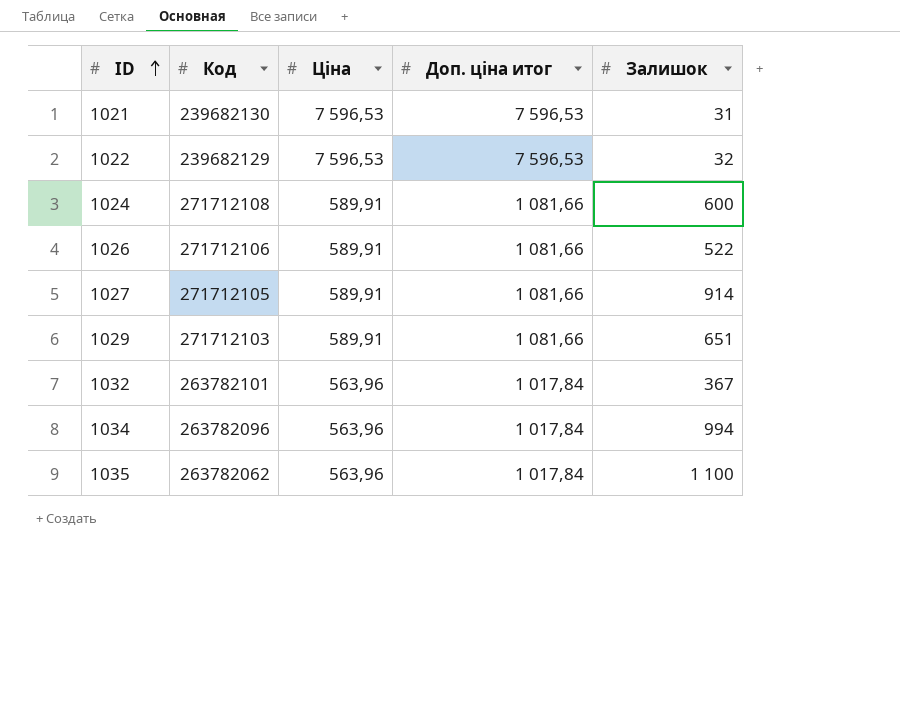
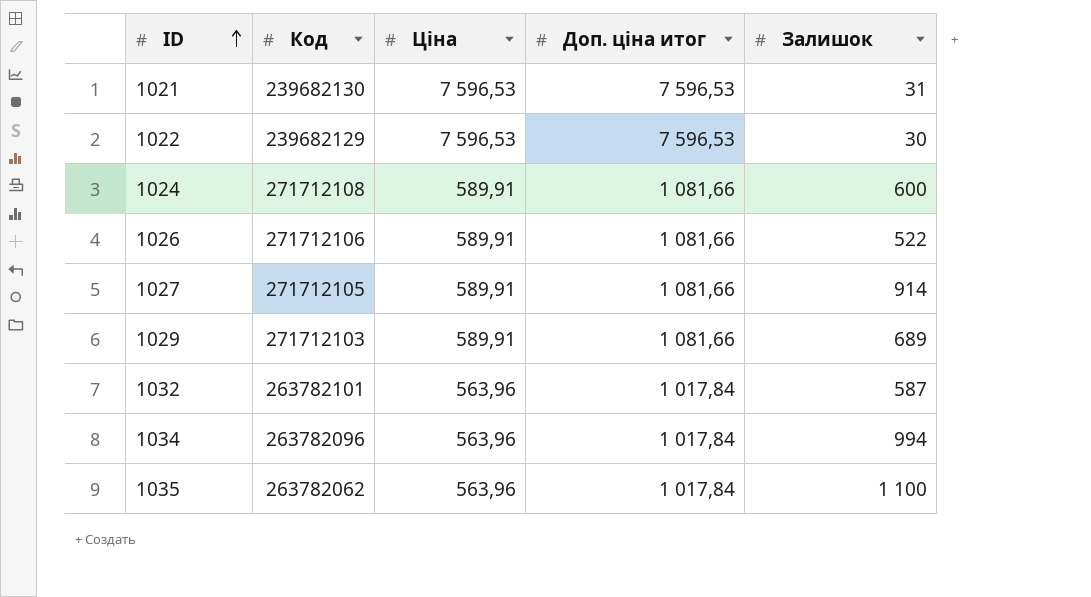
1022 | Залишок: 32 -> 30
1029 | Залишок: 651 -> 689
1032 | Залишок: 367 -> 587

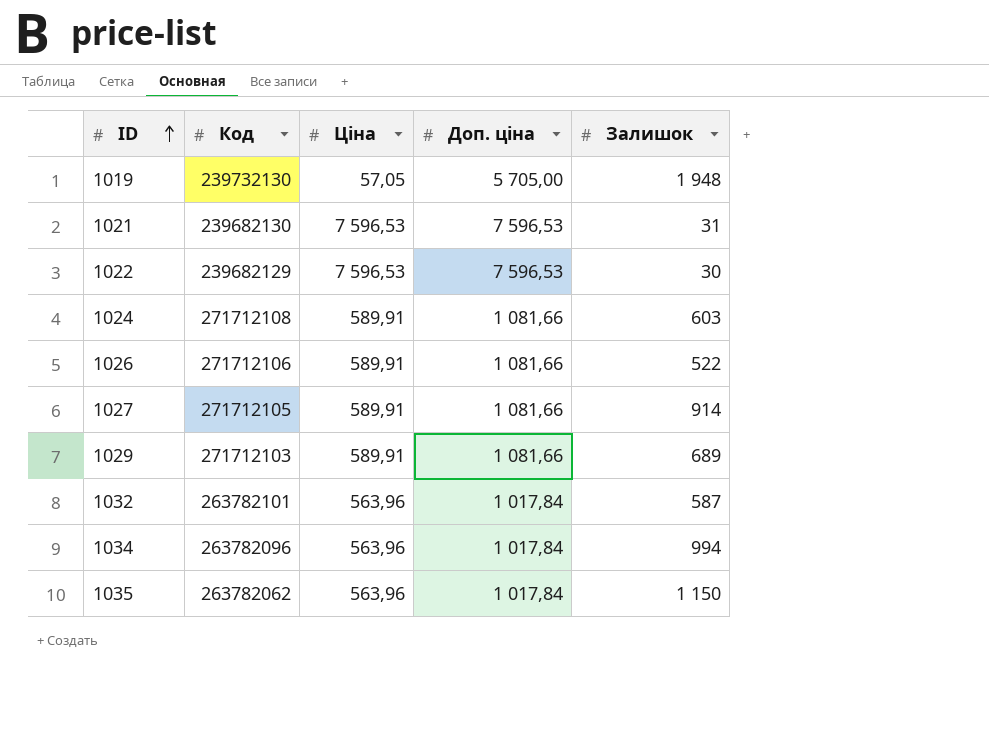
column name: Доп. ціна итог -> Доп. ціна
row 1019: none -> 239732130 | 57,05 | 5 705,00 | 1 948
1024 | Залишок: 600 -> 603
1035 | Залишок: 1 100 -> 1 150

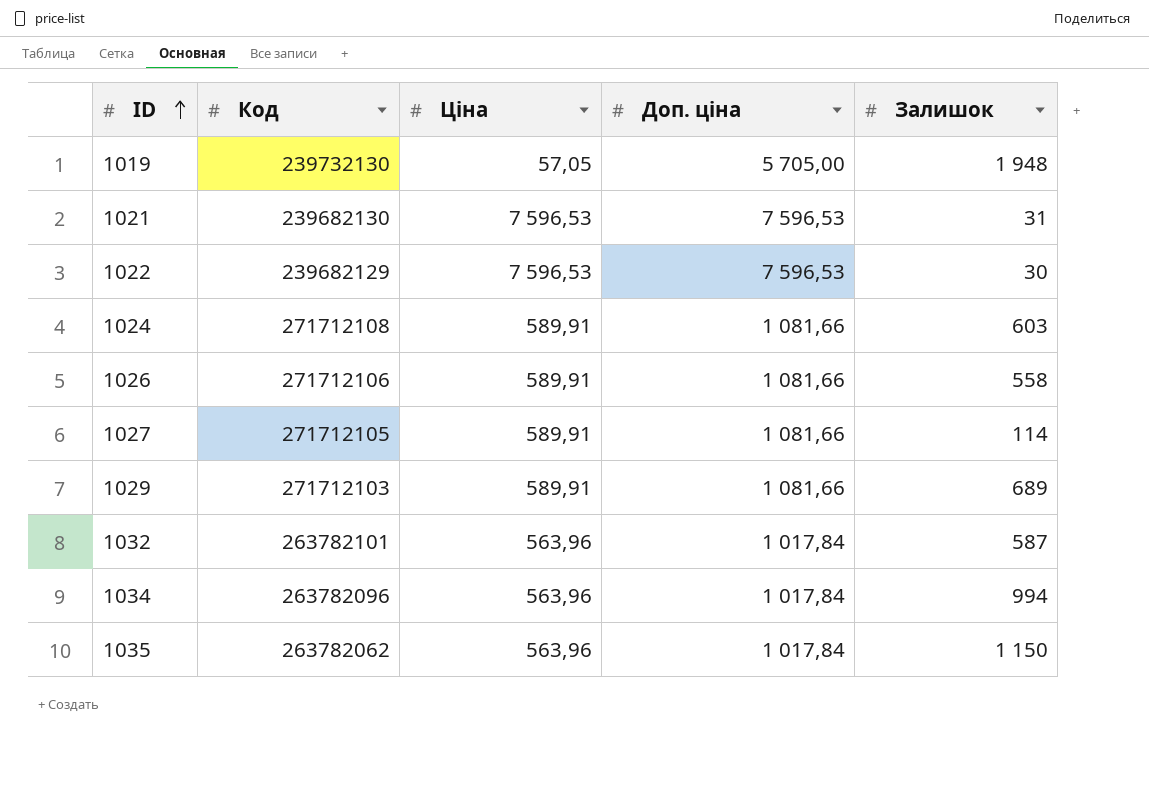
1026 | Залишок: 522 -> 558
1027 | Залишок: 914 -> 114

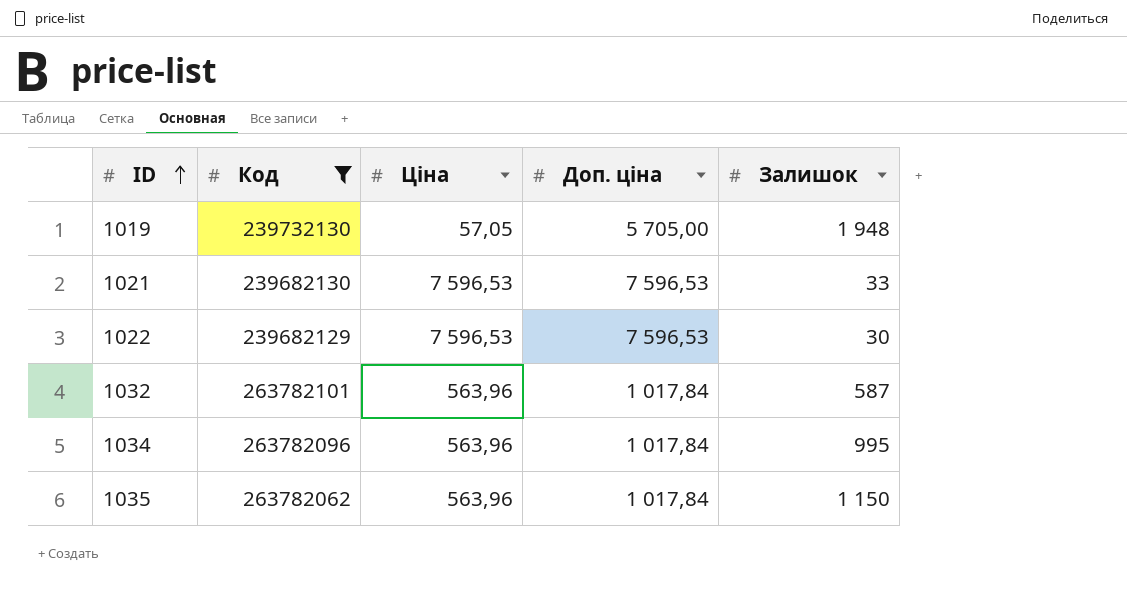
filter: none -> Код <= 263782101
1021 | Залишок: 31 -> 33
1034 | Залишок: 994 -> 995

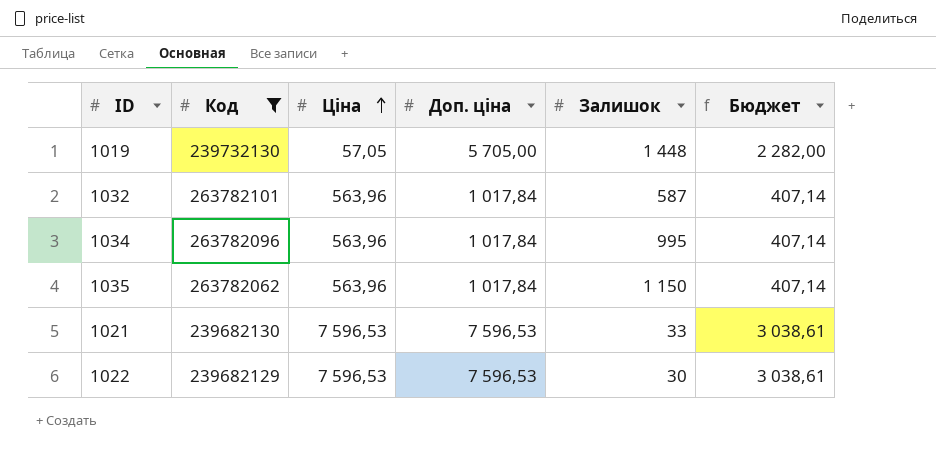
row order: ID ascending -> Ціна ascending
column Бюджет | formula: none -> [Доп. ціна] * 0,4
1019 | Залишок: 1 948 -> 1 448

